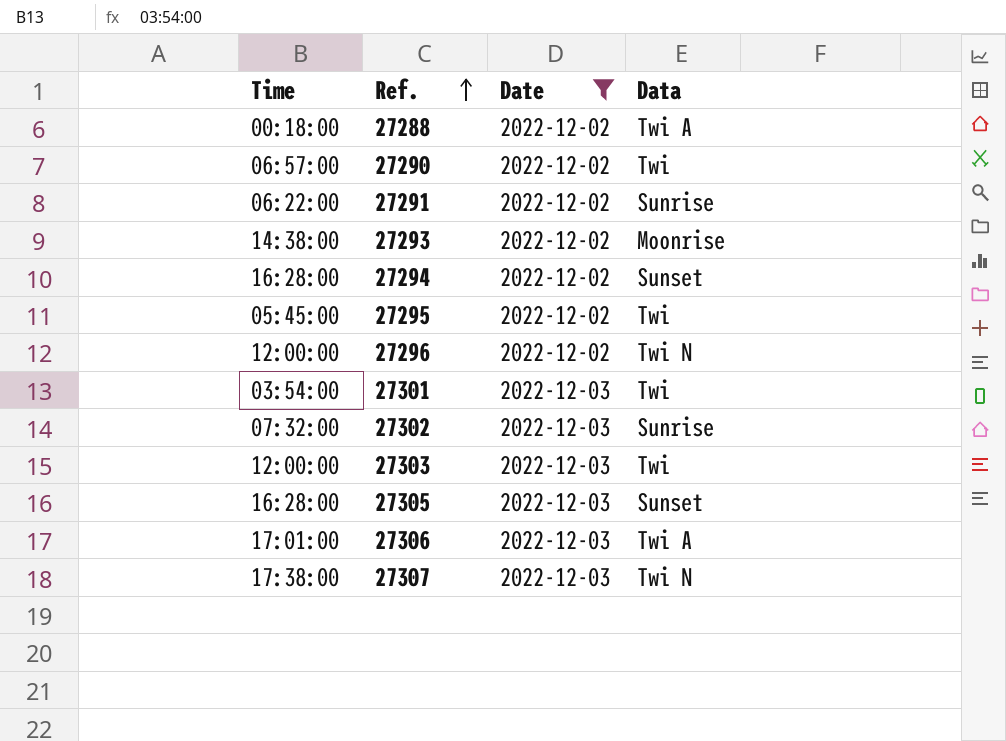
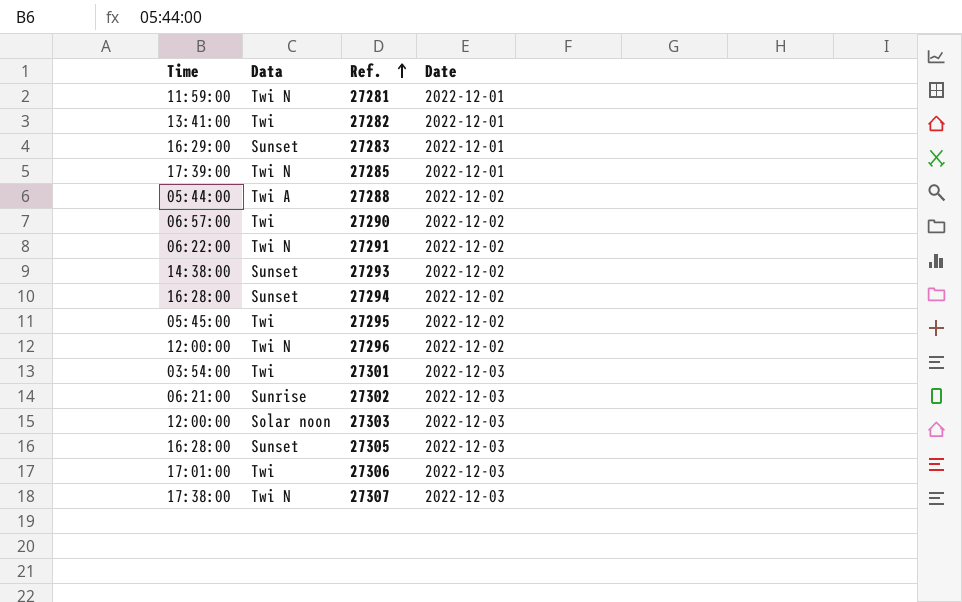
filter: Date != 2022-12-01 -> none
column Data | position: 4 -> 2
27288 | Time: 00:18:00 -> 05:44:00
27291 | Data: Sunrise -> Twi N
27293 | Data: Moonrise -> Sunset
27302 | Time: 07:32:00 -> 06:21:00
27303 | Data: Twi -> Solar noon
27306 | Data: Twi A -> Twi

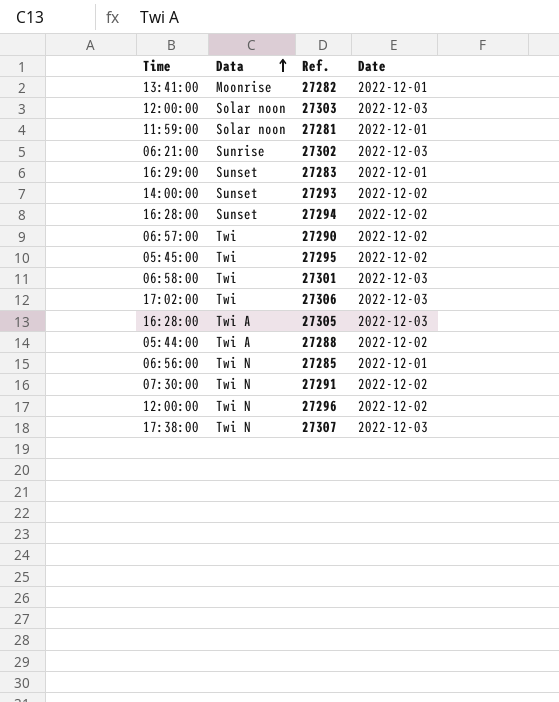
row order: Ref. ascending -> Data ascending
27282 | Data: Twi -> Moonrise
27281 | Data: Twi N -> Solar noon
27293 | Time: 14:38:00 -> 14:00:00
27301 | Time: 03:54:00 -> 06:58:00
27306 | Time: 17:01:00 -> 17:02:00
27305 | Data: Sunset -> Twi A
27285 | Time: 17:39:00 -> 06:56:00
27291 | Time: 06:22:00 -> 07:30:00

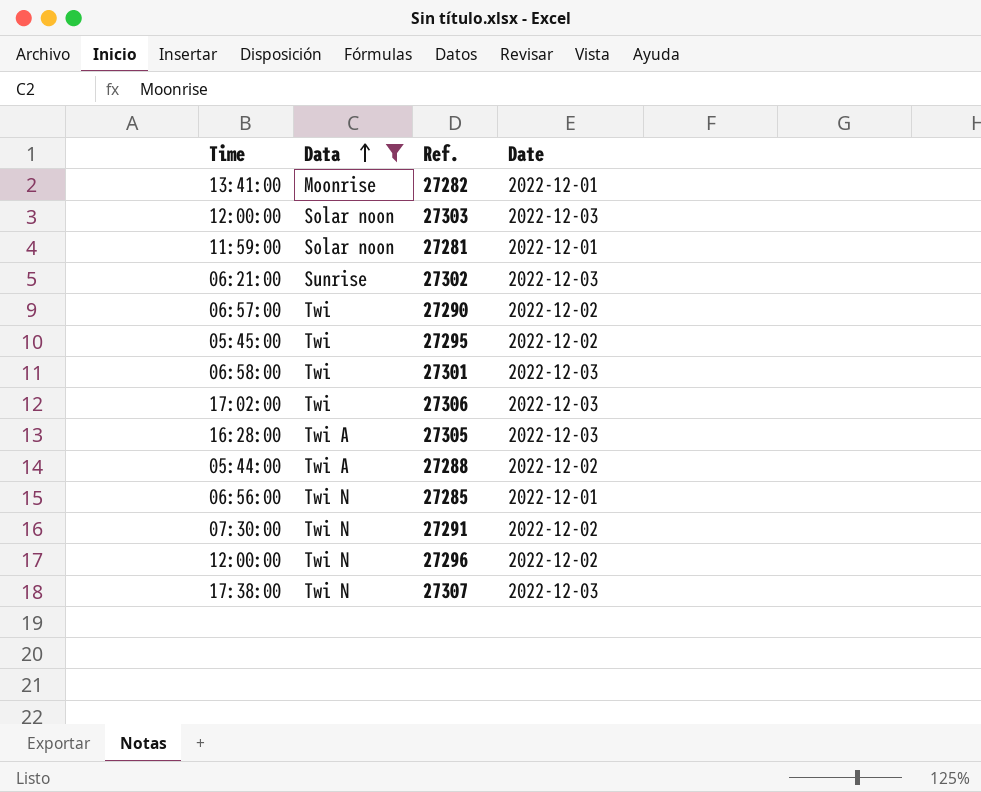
filter: none -> Data != Sunset

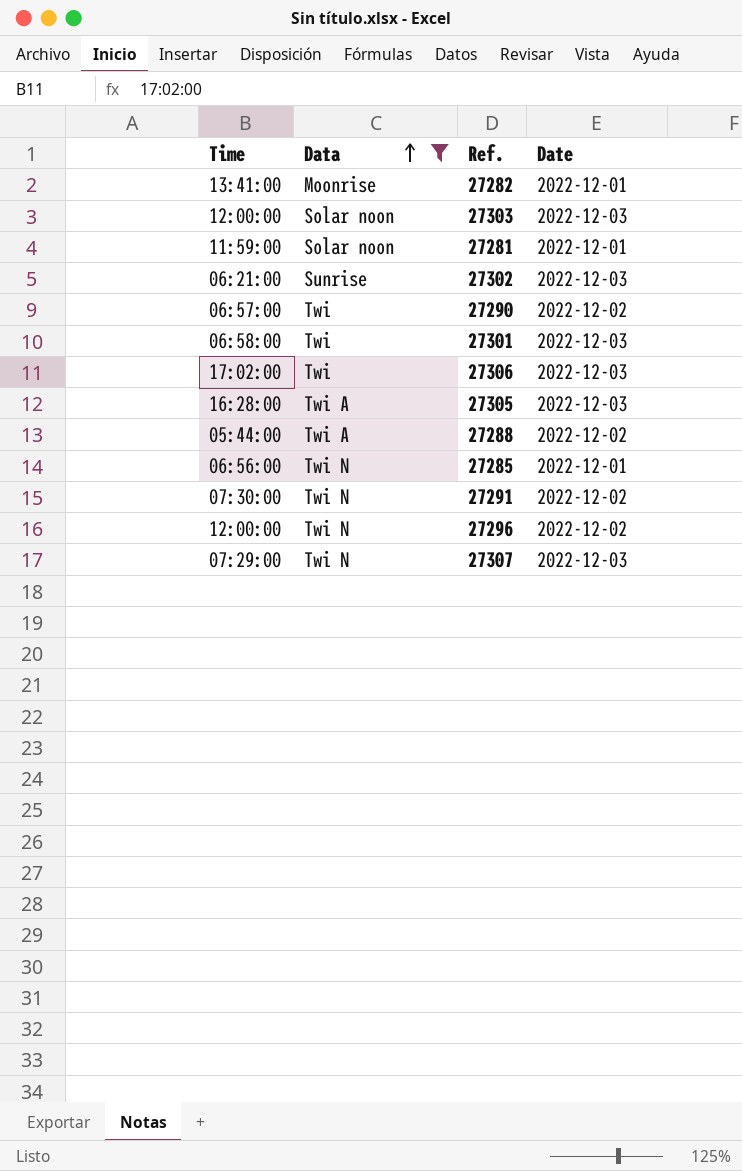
row 27295: 05:45:00 | Twi | 2022-12-02 -> none
27307 | Time: 17:38:00 -> 07:29:00

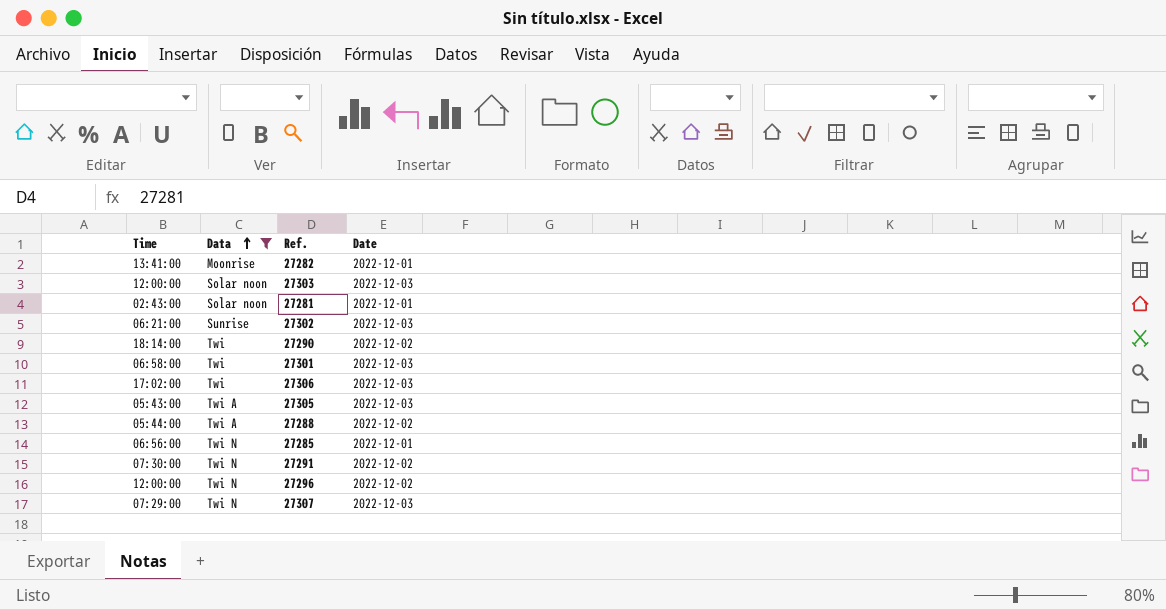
27281 | Time: 11:59:00 -> 02:43:00
27290 | Time: 06:57:00 -> 18:14:00
27305 | Time: 16:28:00 -> 05:43:00

